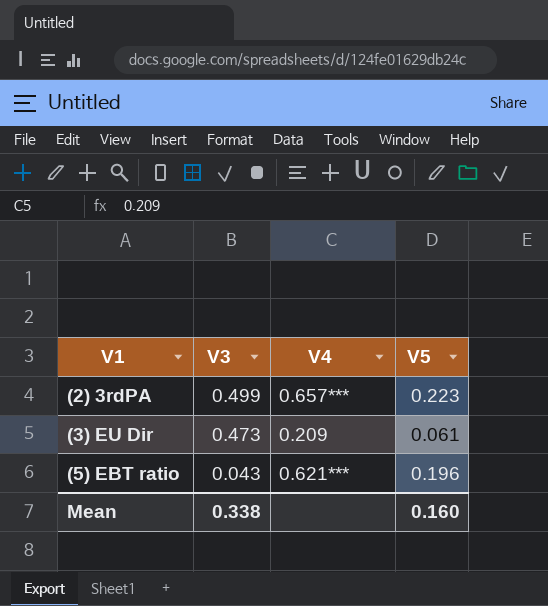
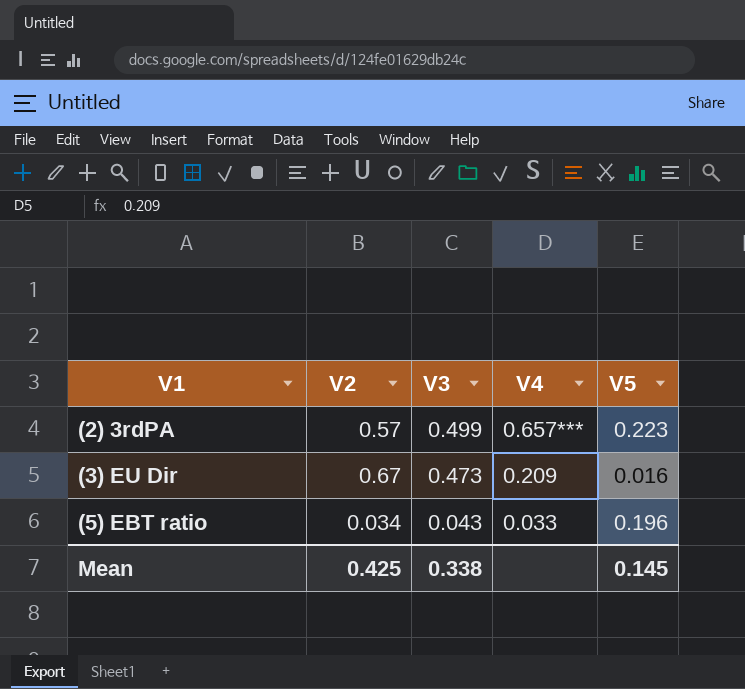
column V2 | position: none -> 2
(3) EU Dir | V5: 0.061 -> 0.016
(5) EBT ratio | V4: 0.621*** -> 0.033
Mean | V5: 0.160 -> 0.145

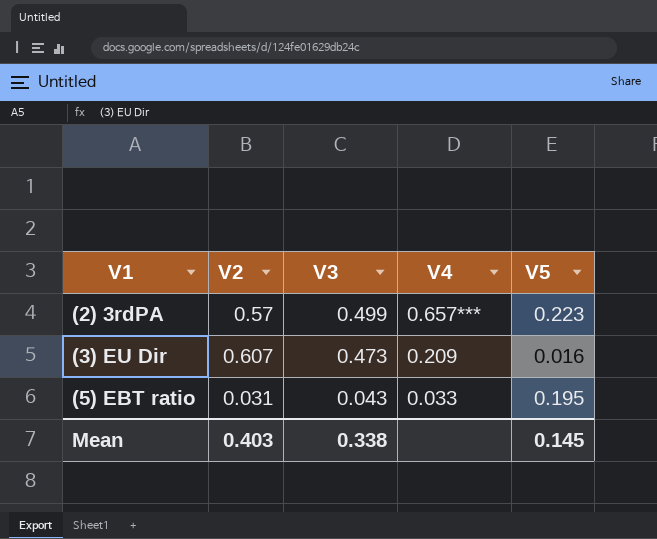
(3) EU Dir | V2: 0.67 -> 0.607
(5) EBT ratio | V2: 0.034 -> 0.031
(5) EBT ratio | V5: 0.196 -> 0.195
Mean | V2: 0.425 -> 0.403

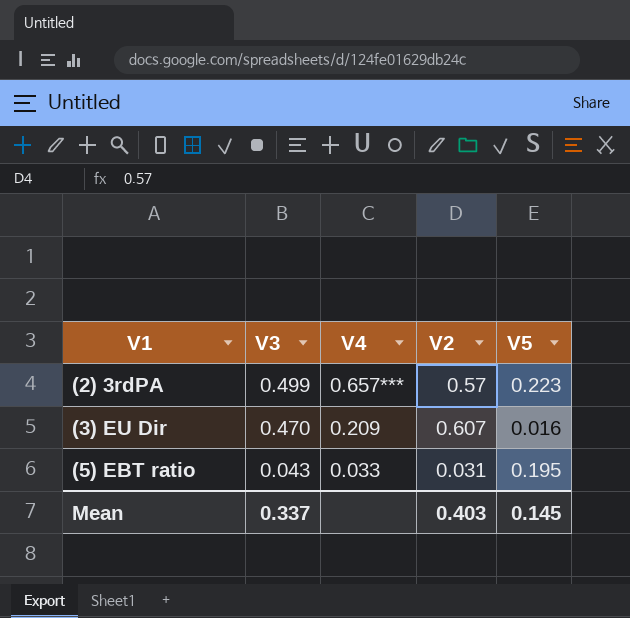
column V2 | position: 2 -> 4
(3) EU Dir | V3: 0.473 -> 0.470
Mean | V3: 0.338 -> 0.337

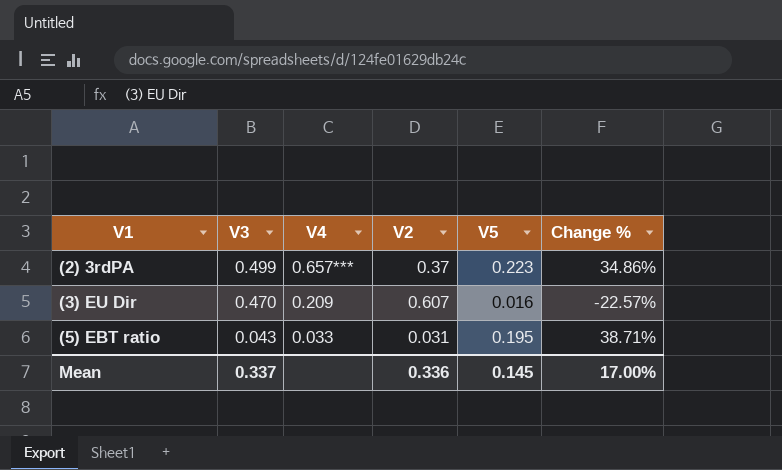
column Change % | formula: none -> ([V3] - [V2]) / [V2]
(2) 3rdPA | V2: 0.57 -> 0.37
Mean | V2: 0.403 -> 0.336

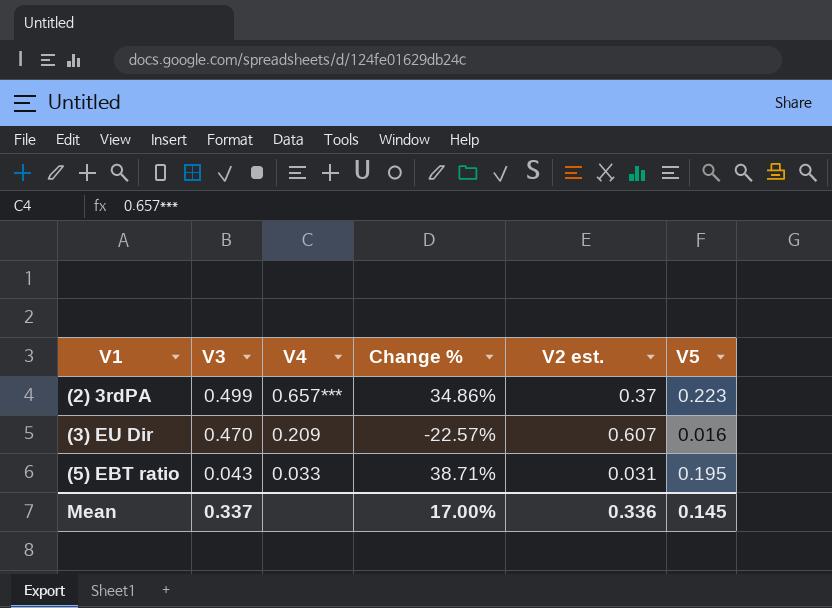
column Change % | position: 6 -> 4
column name: V2 -> V2 est.

